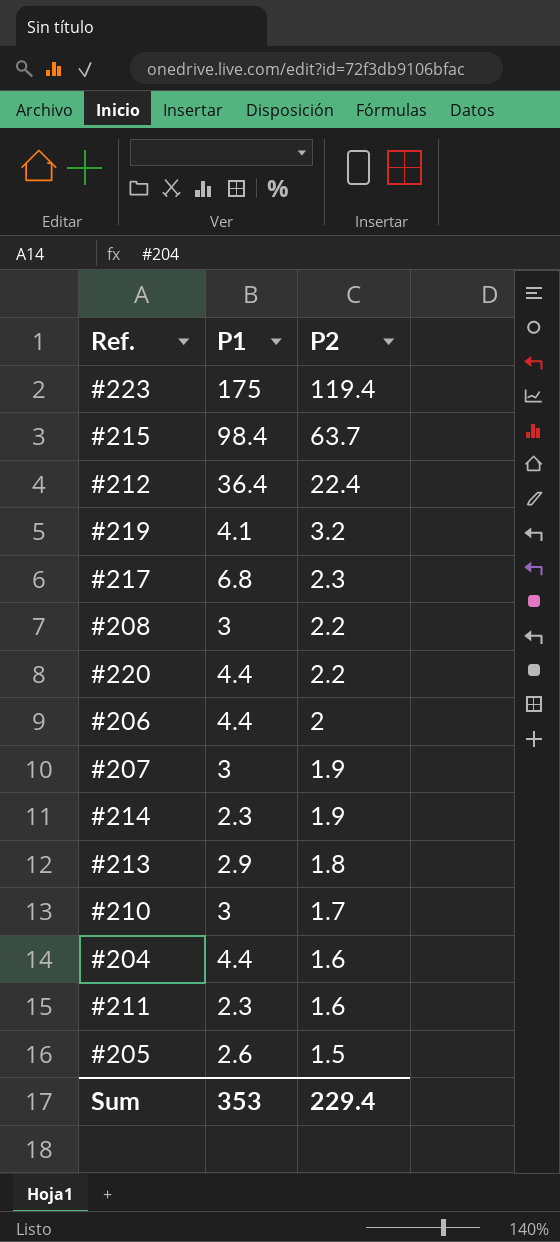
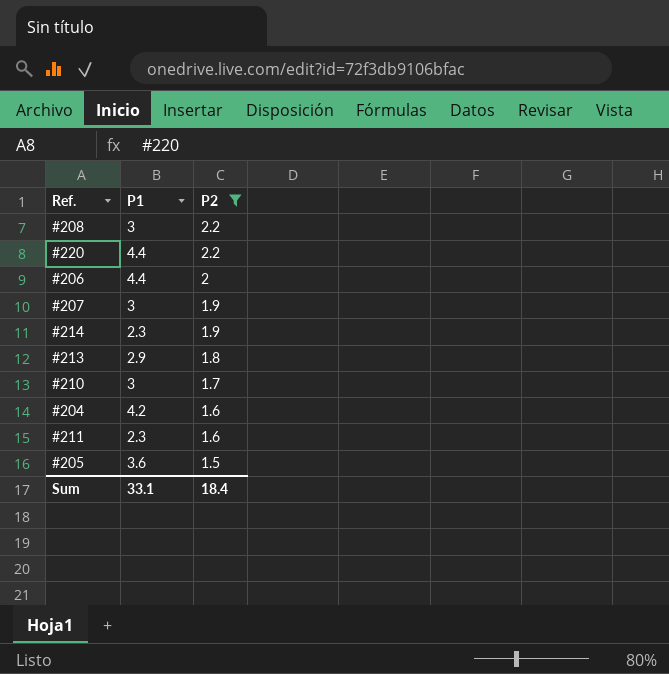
filter: none -> P2 <= 2.2
#204 | P1: 4.4 -> 4.2
#205 | P1: 2.6 -> 3.6
Sum | P1: 353 -> 33.1
Sum | P2: 229.4 -> 18.4

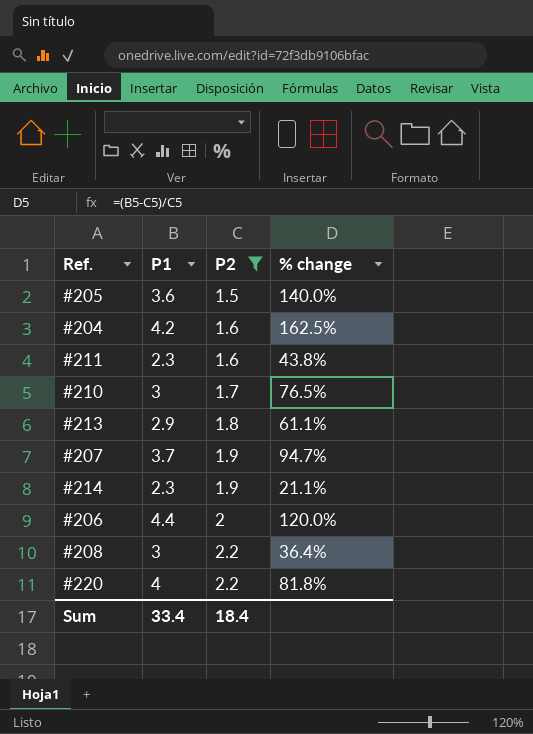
row order: P2 descending -> P2 ascending
column % change | formula: none -> ([P1] - [P2]) / [P2]
#207 | P1: 3 -> 3.7
#220 | P1: 4.4 -> 4
Sum | P1: 33.1 -> 33.4

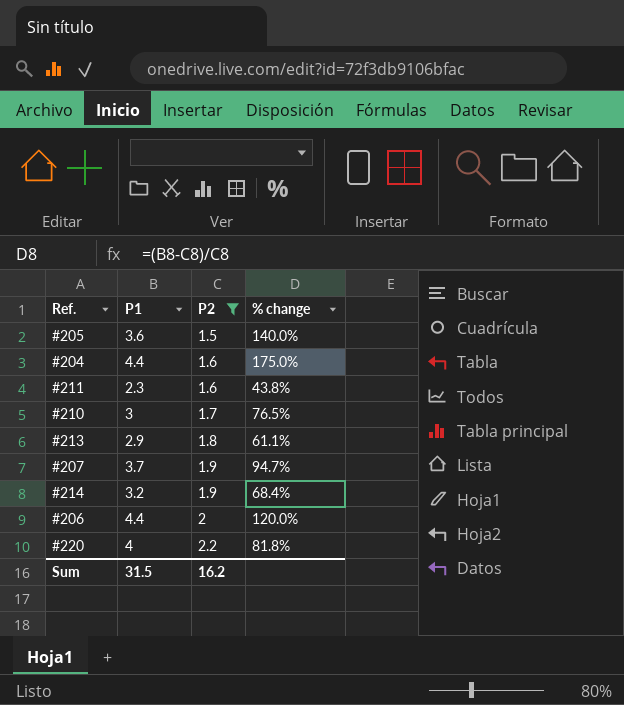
row #208: 3 | 2.2 | 36.4% -> none
#204 | P1: 4.2 -> 4.4
#204 | % change: 162.5% -> 175.0%
#214 | P1: 2.3 -> 3.2
#214 | % change: 21.1% -> 68.4%
Sum | P1: 33.4 -> 31.5
Sum | P2: 18.4 -> 16.2

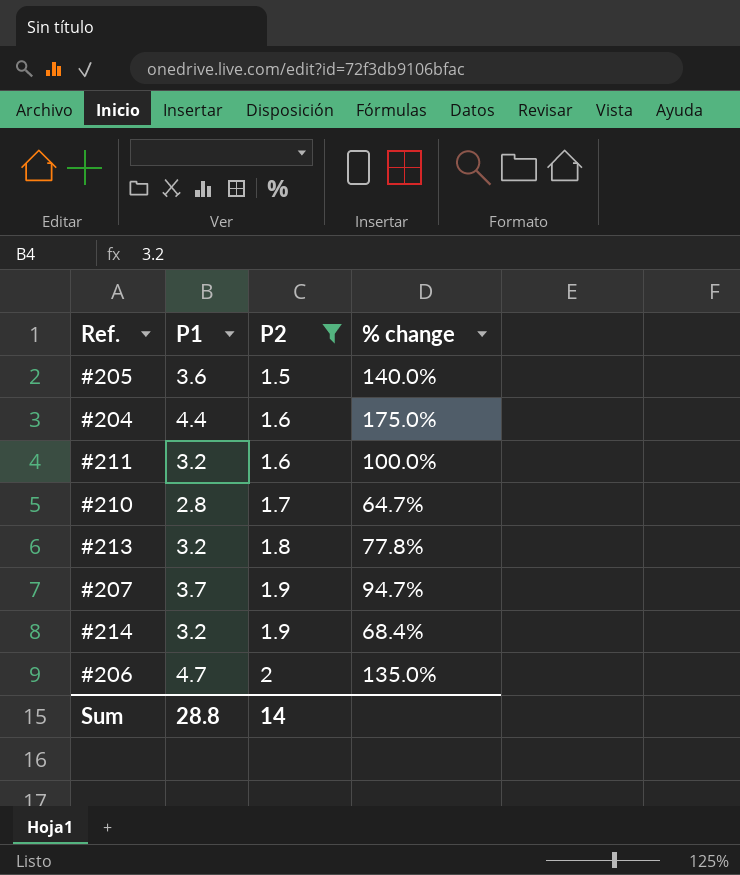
row #220: 4 | 2.2 | 81.8% -> none
#211 | P1: 2.3 -> 3.2
#211 | % change: 43.8% -> 100.0%
#210 | P1: 3 -> 2.8
#210 | % change: 76.5% -> 64.7%
#213 | P1: 2.9 -> 3.2
#213 | % change: 61.1% -> 77.8%
#206 | P1: 4.4 -> 4.7
#206 | % change: 120.0% -> 135.0%
Sum | P1: 31.5 -> 28.8
Sum | P2: 16.2 -> 14

